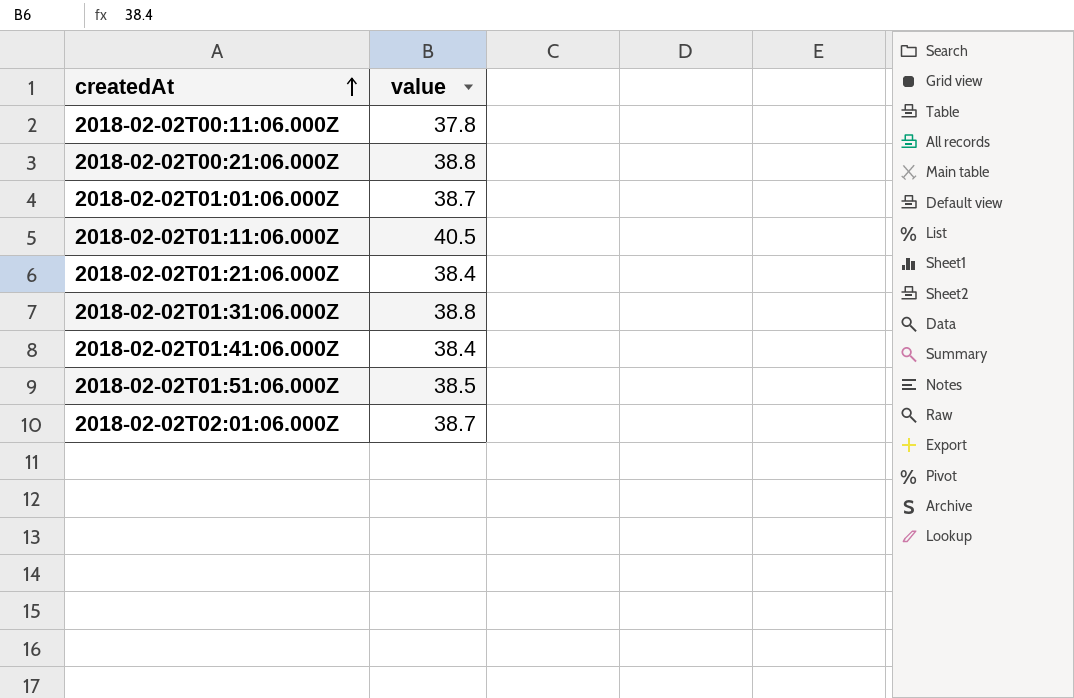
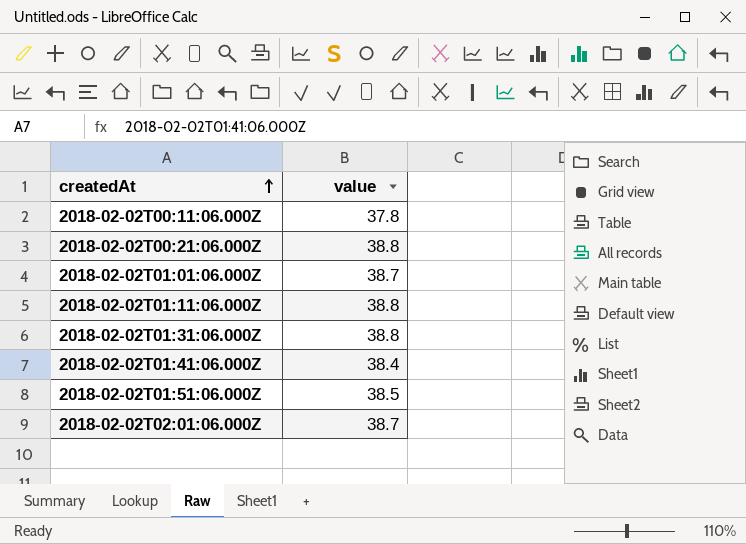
row 2018-02-02T01:21:06.000Z: 38.4 -> none
2018-02-02T01:11:06.000Z | value: 40.5 -> 38.8

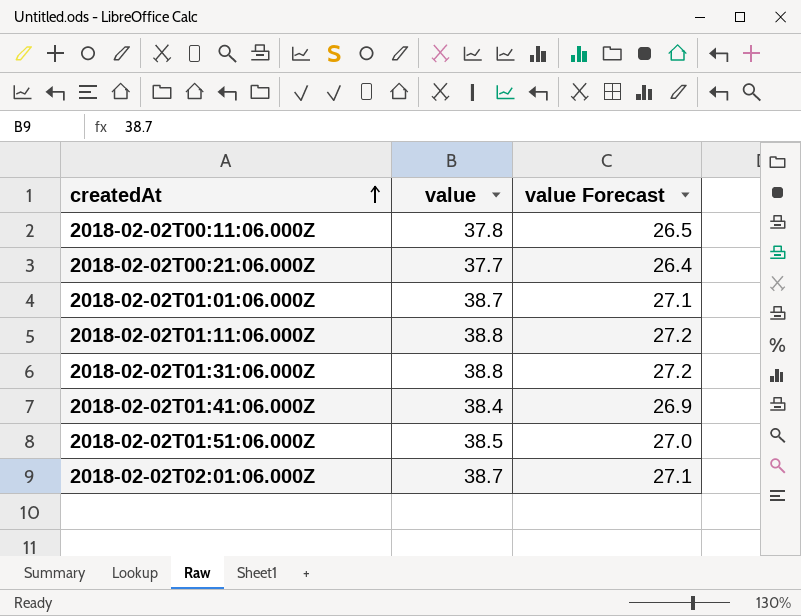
column value Forecast | formula: none -> [value] * 0.7
2018-02-02T00:21:06.000Z | value: 38.8 -> 37.7

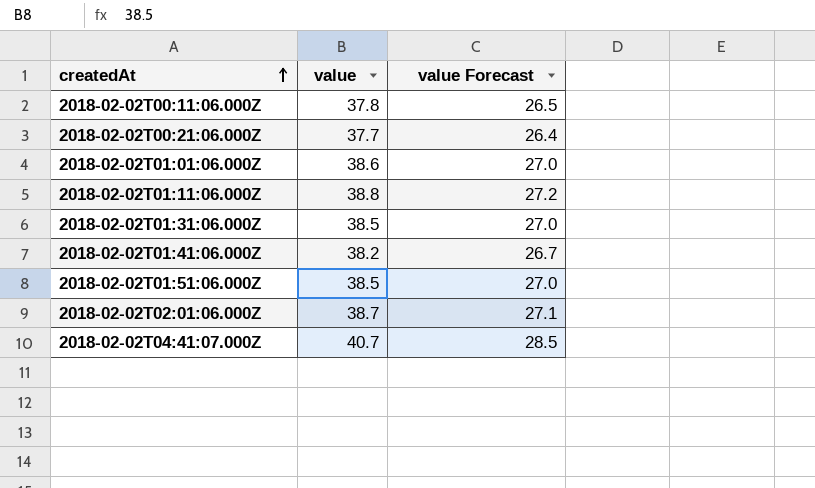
2018-02-02T01:01:06.000Z | value: 38.7 -> 38.6
2018-02-02T01:01:06.000Z | value Forecast: 27.1 -> 27.0
2018-02-02T01:31:06.000Z | value: 38.8 -> 38.5
2018-02-02T01:31:06.000Z | value Forecast: 27.2 -> 27.0
2018-02-02T01:41:06.000Z | value: 38.4 -> 38.2
2018-02-02T01:41:06.000Z | value Forecast: 26.9 -> 26.7
row 2018-02-02T04:41:07.000Z: none -> 40.7 | 28.5

